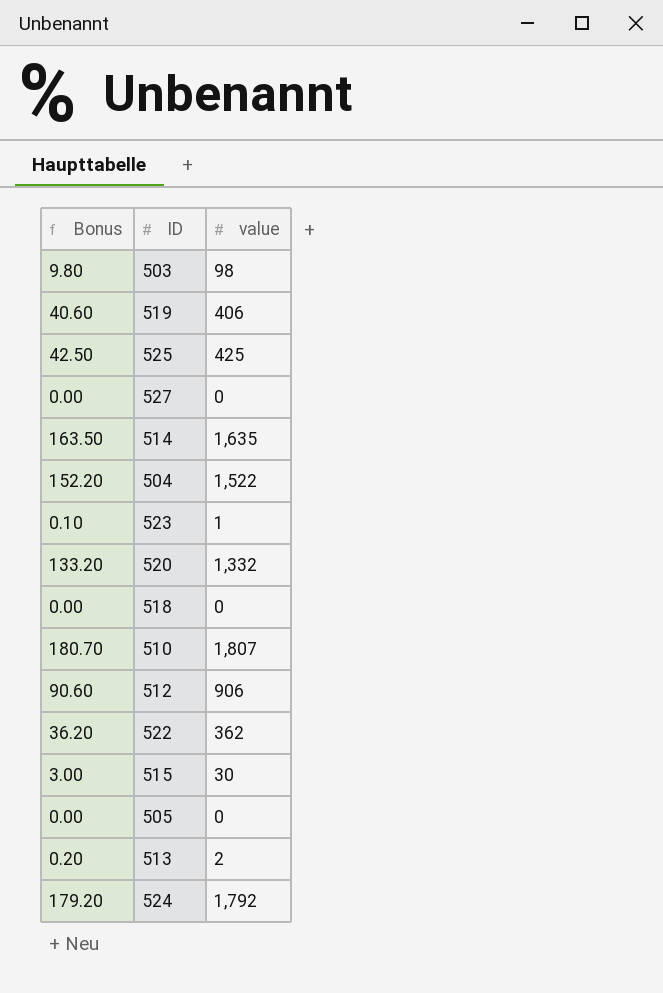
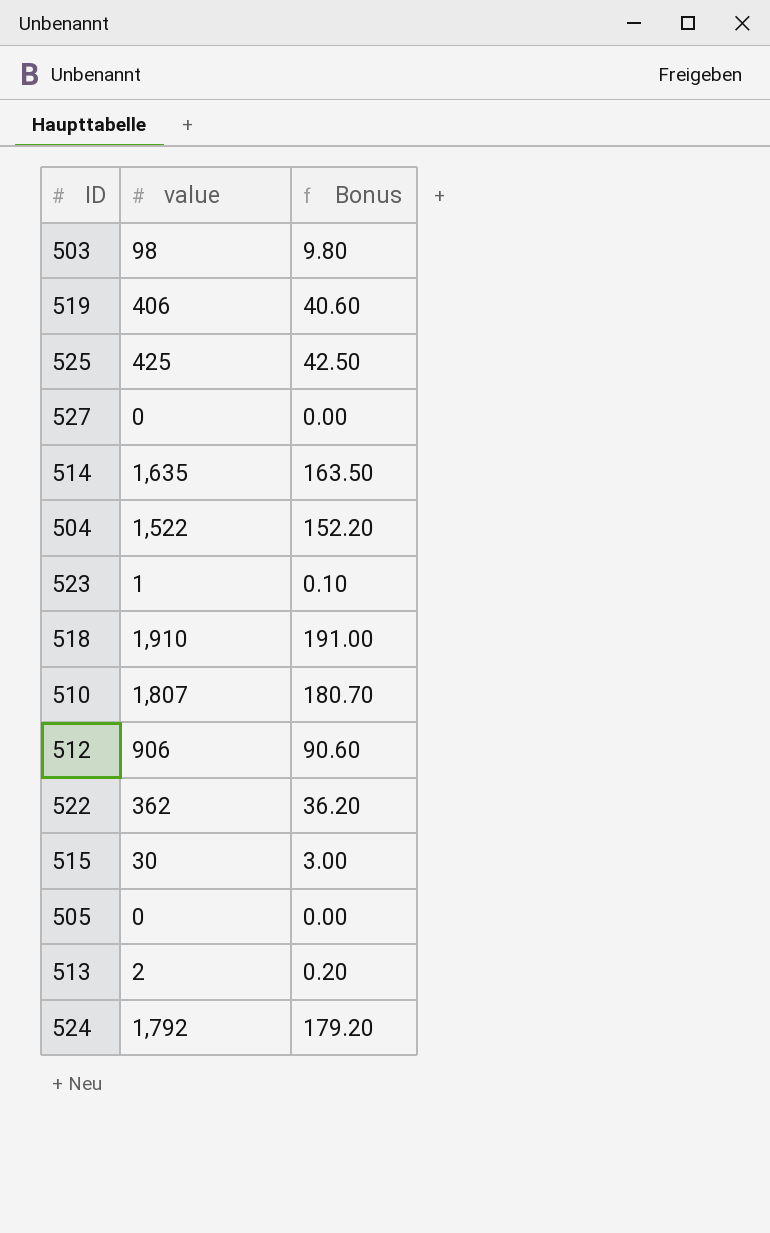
column Bonus | position: 1 -> 3
row 520: 133.20 | 1,332 -> none
518 | value: 0 -> 1,910
518 | Bonus: 0.00 -> 191.00

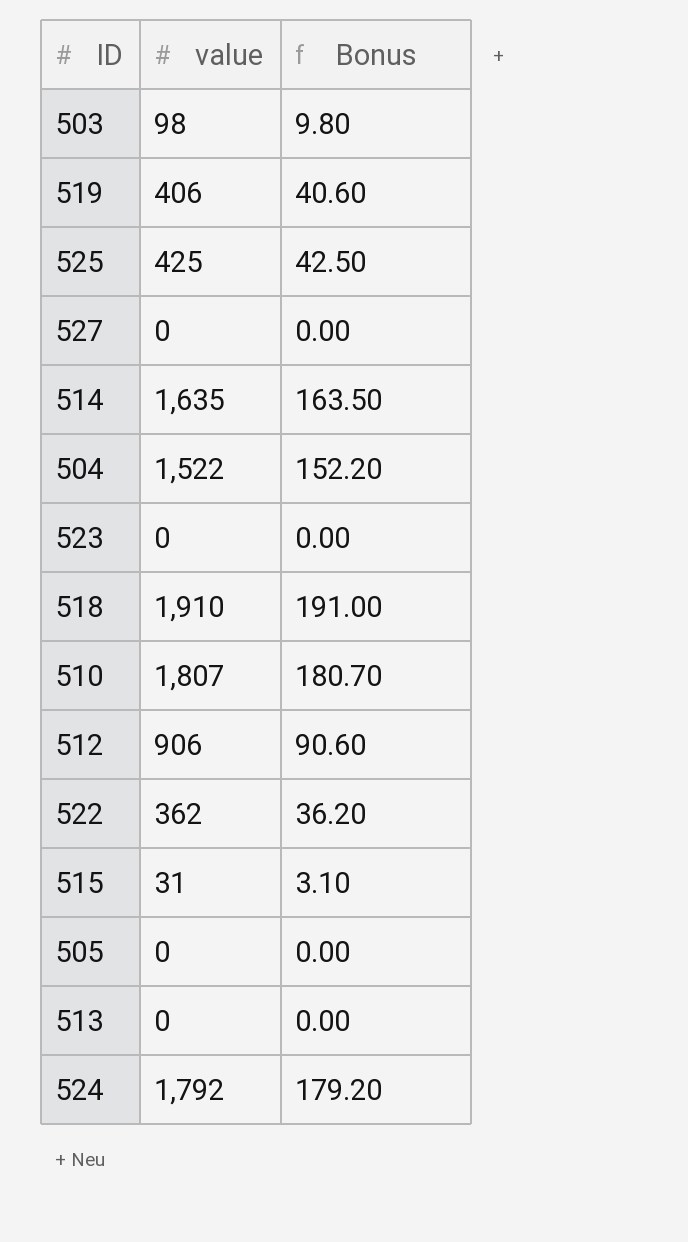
523 | value: 1 -> 0
523 | Bonus: 0.10 -> 0.00
515 | value: 30 -> 31
515 | Bonus: 3.00 -> 3.10
513 | value: 2 -> 0
513 | Bonus: 0.20 -> 0.00

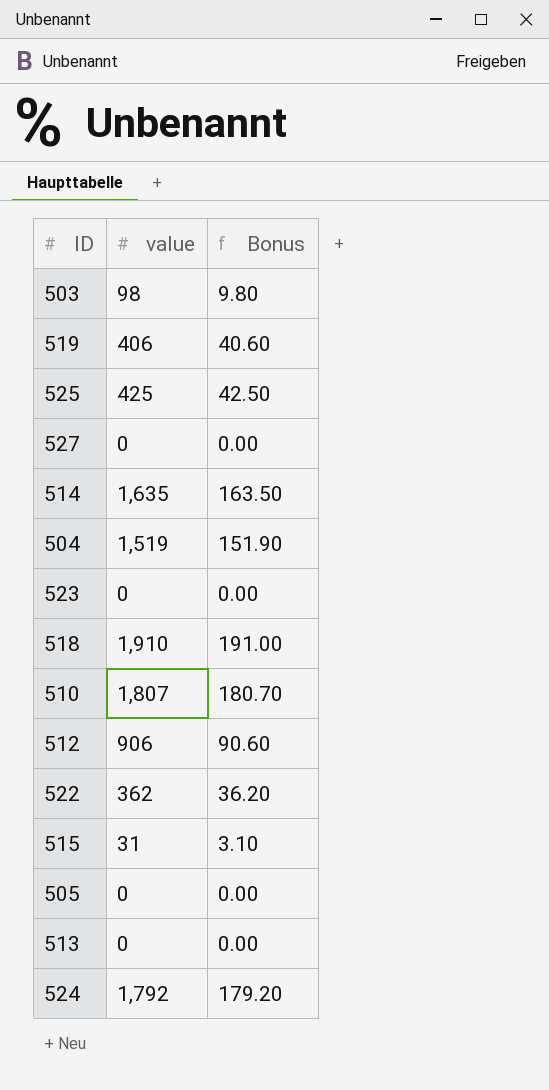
504 | value: 1,522 -> 1,519
504 | Bonus: 152.20 -> 151.90

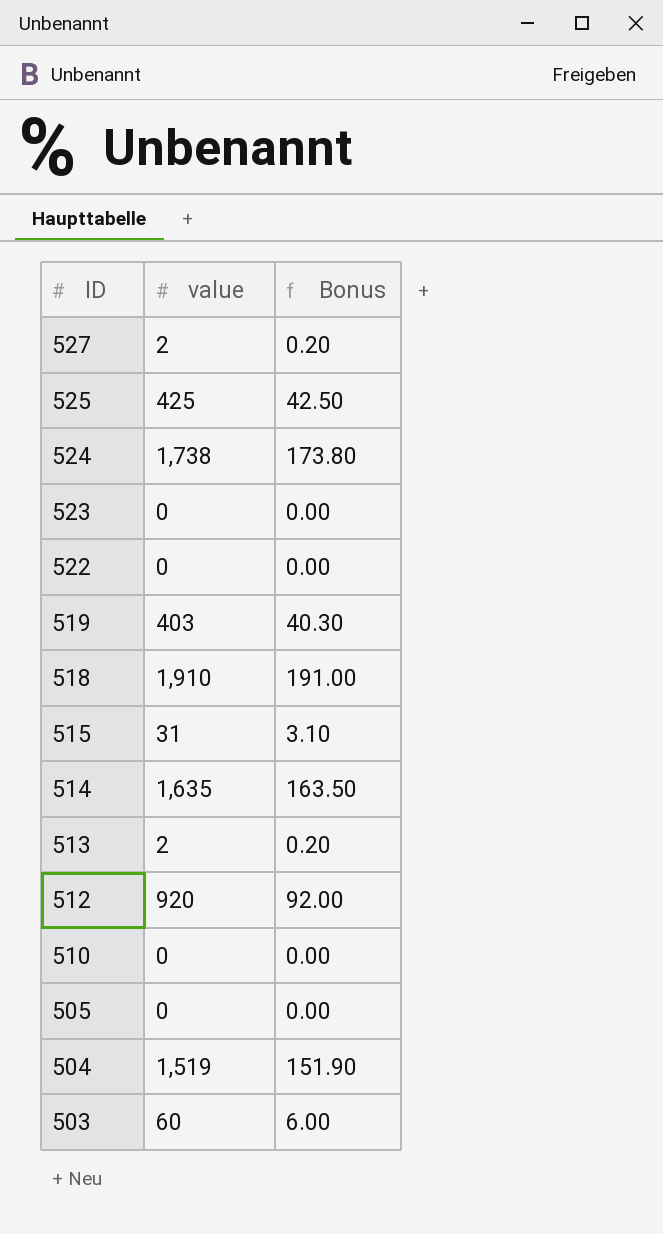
row order: none -> ID descending
527 | value: 0 -> 2
527 | Bonus: 0.00 -> 0.20
524 | value: 1,792 -> 1,738
524 | Bonus: 179.20 -> 173.80
522 | value: 362 -> 0
522 | Bonus: 36.20 -> 0.00
519 | value: 406 -> 403
519 | Bonus: 40.60 -> 40.30
513 | value: 0 -> 2
513 | Bonus: 0.00 -> 0.20
512 | value: 906 -> 920
512 | Bonus: 90.60 -> 92.00
510 | value: 1,807 -> 0
510 | Bonus: 180.70 -> 0.00
503 | value: 98 -> 60
503 | Bonus: 9.80 -> 6.00

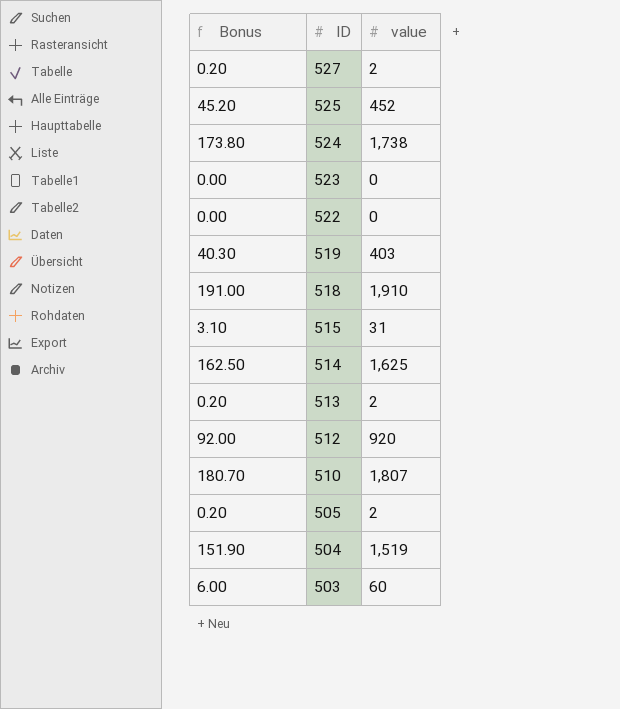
column Bonus | position: 3 -> 1
525 | Bonus: 42.50 -> 45.20
525 | value: 425 -> 452
514 | Bonus: 163.50 -> 162.50
514 | value: 1,635 -> 1,625
510 | Bonus: 0.00 -> 180.70
510 | value: 0 -> 1,807
505 | Bonus: 0.00 -> 0.20
505 | value: 0 -> 2

